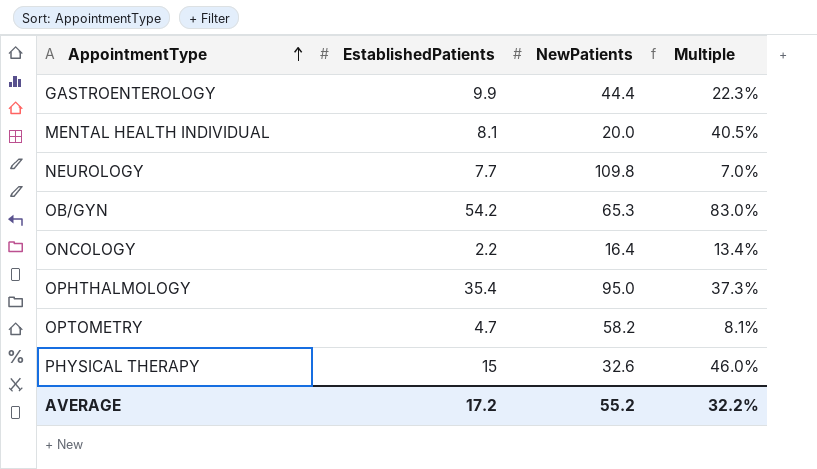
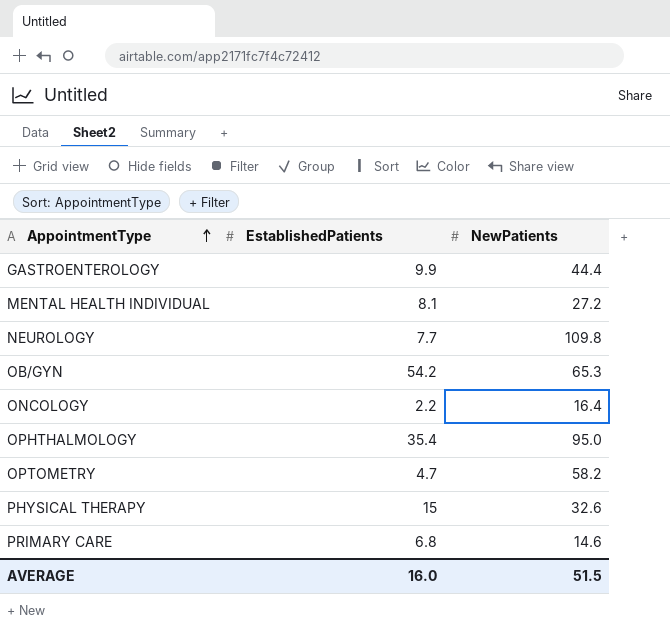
column Multiple | formula: [EstablishedPatients] / [NewPatients] -> none
MENTAL HEALTH INDIVIDUAL | NewPatients: 20.0 -> 27.2
row PRIMARY CARE: none -> 6.8 | 14.6
AVERAGE | EstablishedPatients: 17.2 -> 16.0
AVERAGE | NewPatients: 55.2 -> 51.5

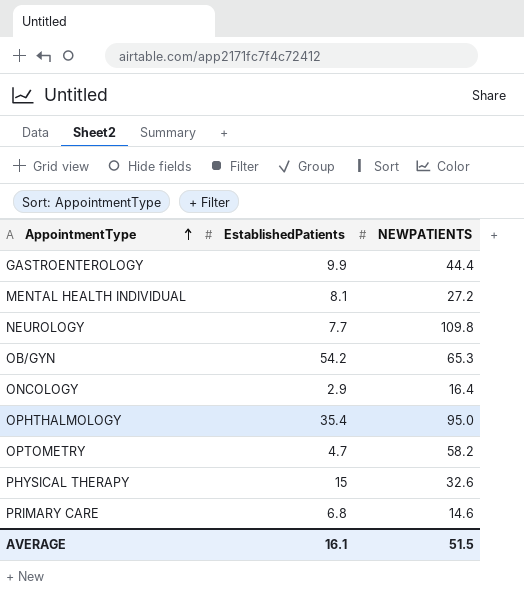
column name: NewPatients -> NEWPATIENTS
ONCOLOGY | EstablishedPatients: 2.2 -> 2.9
AVERAGE | EstablishedPatients: 16.0 -> 16.1

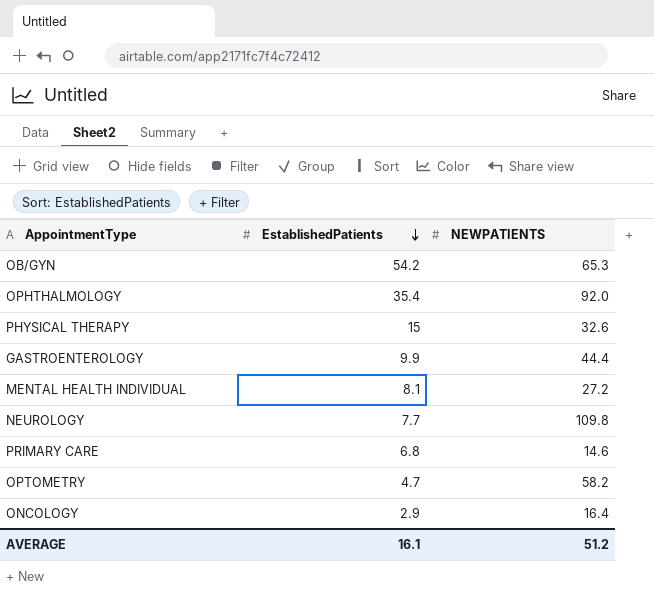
row order: AppointmentType ascending -> EstablishedPatients descending
OPHTHALMOLOGY | NEWPATIENTS: 95.0 -> 92.0
AVERAGE | NEWPATIENTS: 51.5 -> 51.2

